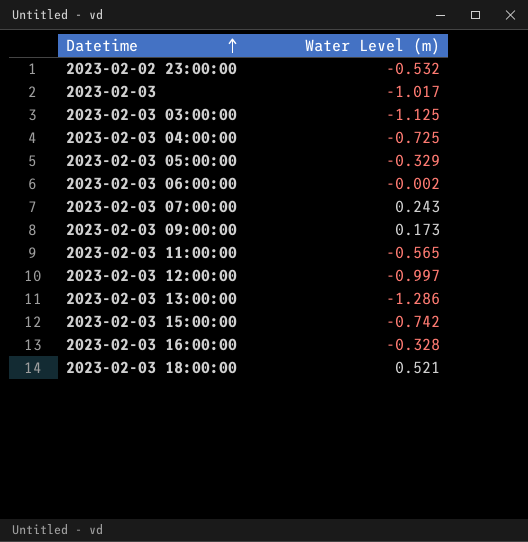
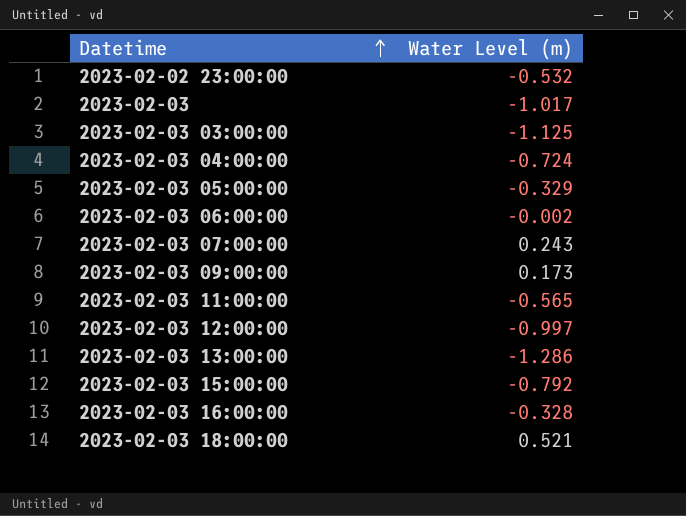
2023-02-03 04:00:00 | Water Level (m): -0.725 -> -0.724
2023-02-03 15:00:00 | Water Level (m): -0.742 -> -0.792

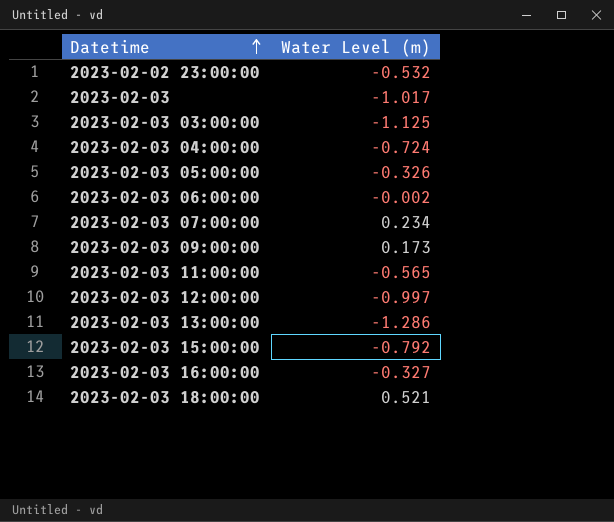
2023-02-03 05:00:00 | Water Level (m): -0.329 -> -0.326
2023-02-03 07:00:00 | Water Level (m): 0.243 -> 0.234
2023-02-03 16:00:00 | Water Level (m): -0.328 -> -0.327

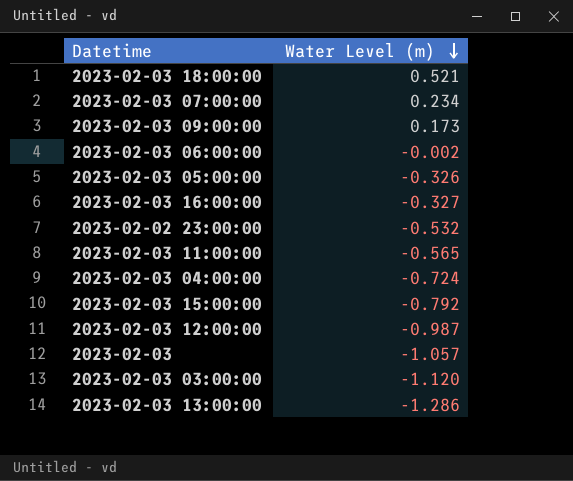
row order: Datetime ascending -> Water Level (m) descending
2023-02-03 12:00:00 | Water Level (m): -0.997 -> -0.987
2023-02-03 | Water Level (m): -1.017 -> -1.057
2023-02-03 03:00:00 | Water Level (m): -1.125 -> -1.120

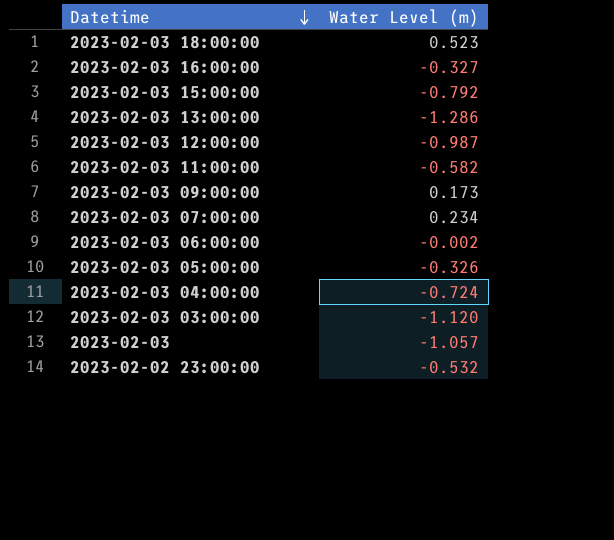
row order: Water Level (m) descending -> Datetime descending
2023-02-03 18:00:00 | Water Level (m): 0.521 -> 0.523
2023-02-03 11:00:00 | Water Level (m): -0.565 -> -0.582

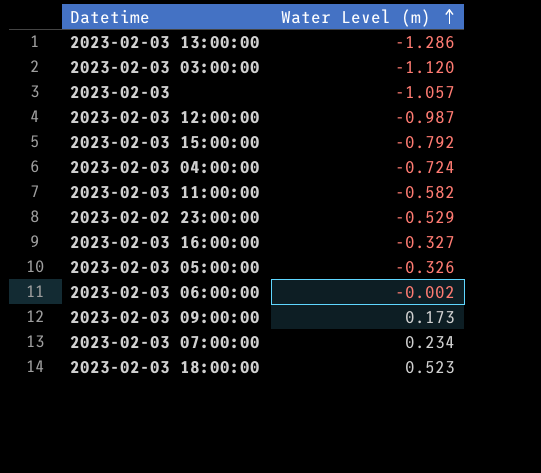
row order: Datetime descending -> Water Level (m) ascending
2023-02-02 23:00:00 | Water Level (m): -0.532 -> -0.529

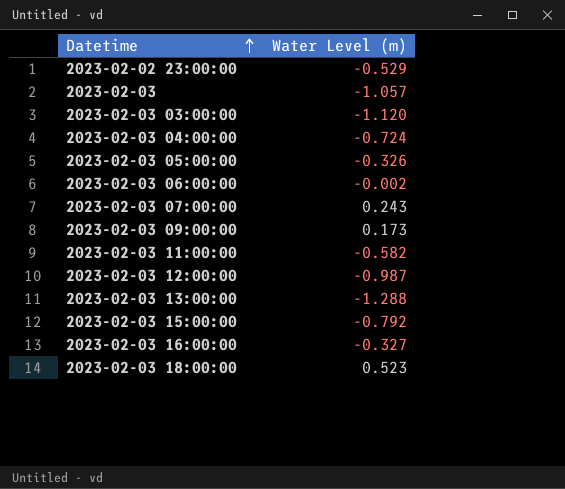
row order: Water Level (m) ascending -> Datetime ascending
2023-02-03 07:00:00 | Water Level (m): 0.234 -> 0.243
2023-02-03 13:00:00 | Water Level (m): -1.286 -> -1.288

